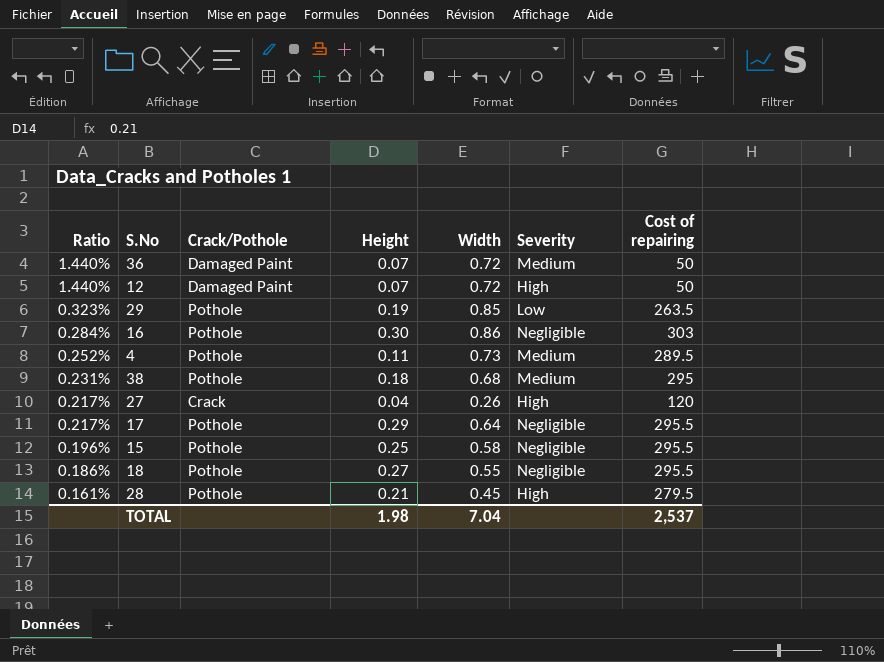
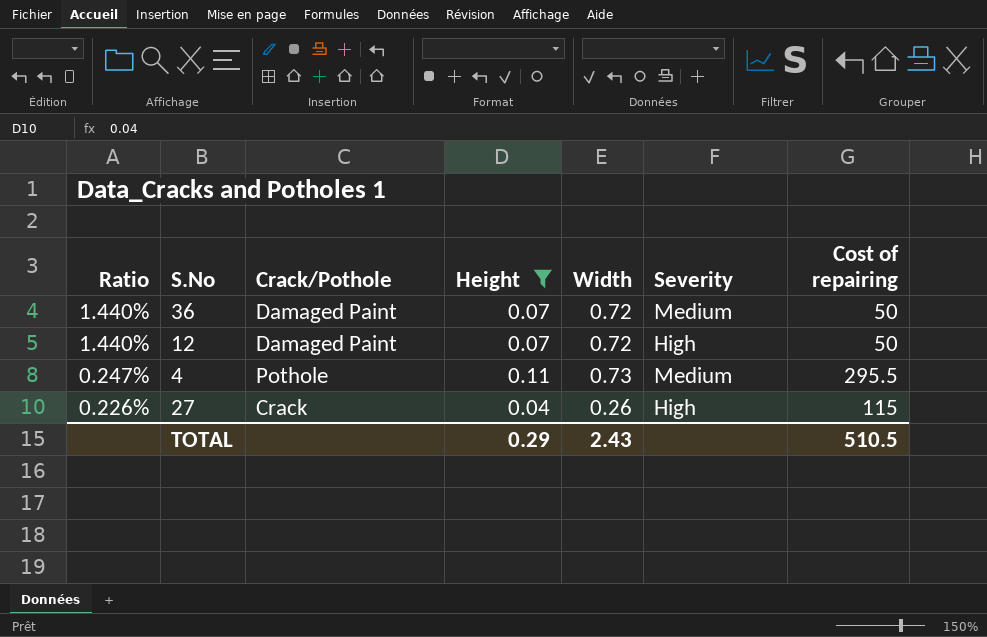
filter: none -> Height <= 0.11
4 | Ratio: 0.252% -> 0.247%
4 | Cost of repairing: 289.5 -> 295.5
27 | Ratio: 0.217% -> 0.226%
27 | Cost of repairing: 120 -> 115
TOTAL | Height: 1.98 -> 0.29
TOTAL | Width: 7.04 -> 2.43
TOTAL | Cost of repairing: 2,537 -> 510.5

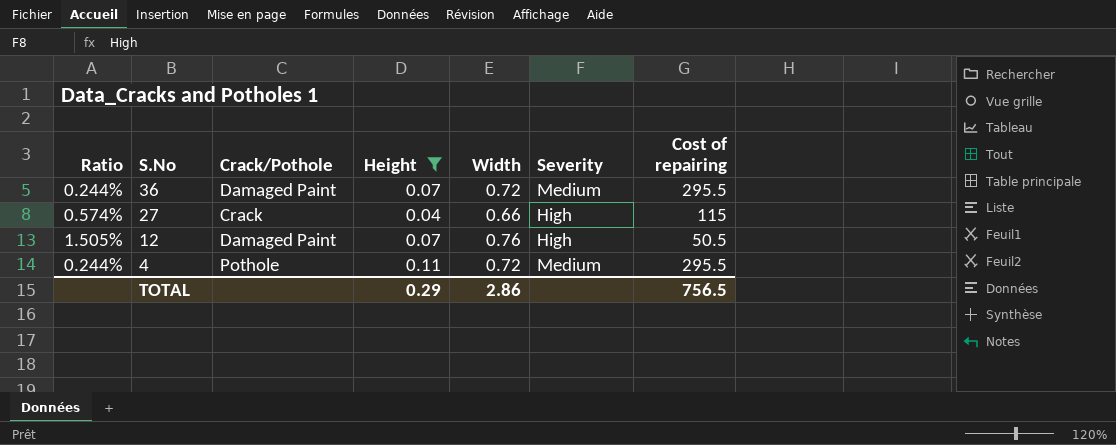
row order: Ratio descending -> S.No descending
36 | Ratio: 1.440% -> 0.244%
36 | Cost of repairing: 50 -> 295.5
27 | Ratio: 0.226% -> 0.574%
27 | Width: 0.26 -> 0.66
12 | Ratio: 1.440% -> 1.505%
12 | Width: 0.72 -> 0.76
12 | Cost of repairing: 50 -> 50.5
4 | Ratio: 0.247% -> 0.244%
4 | Width: 0.73 -> 0.72
TOTAL | Width: 2.43 -> 2.86
TOTAL | Cost of repairing: 510.5 -> 756.5

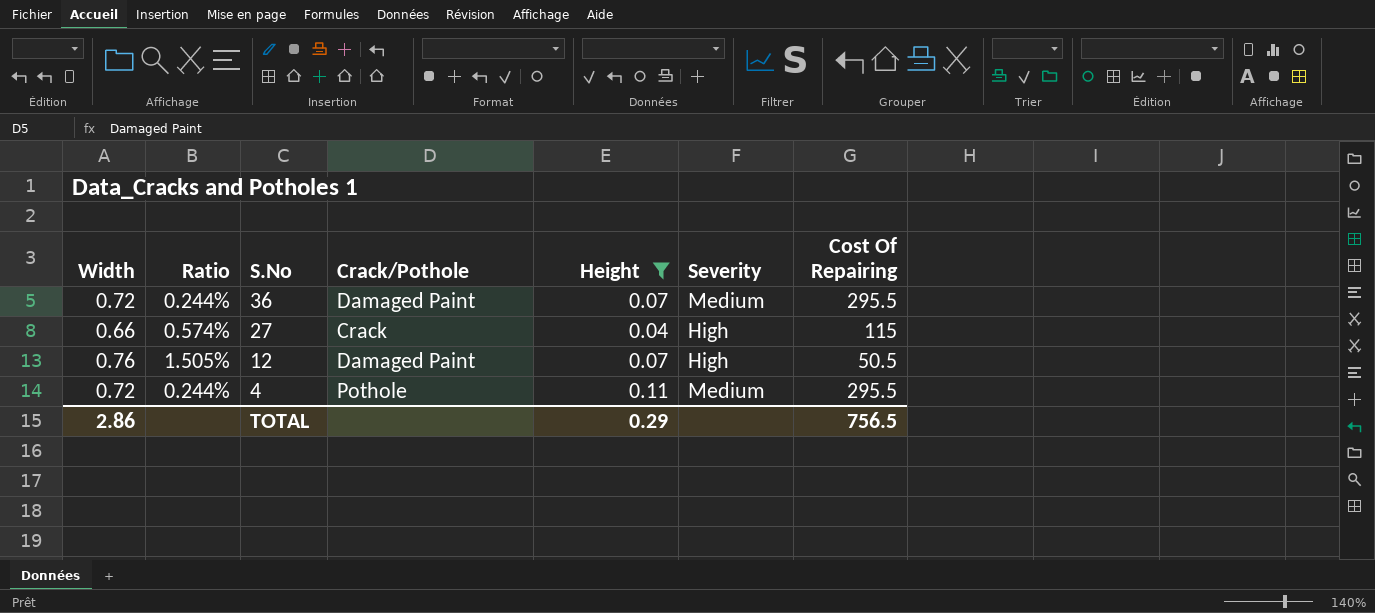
column Width | position: 5 -> 1
column name: Cost of repairing -> Cost Of Repairing

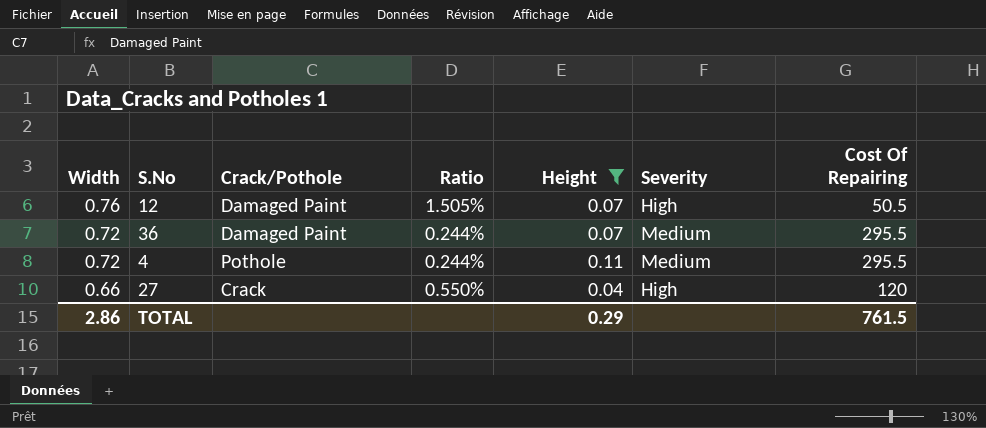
row order: S.No descending -> Width descending
column Ratio | position: 2 -> 4
27 | Ratio: 0.574% -> 0.550%
27 | Cost Of Repairing: 115 -> 120
TOTAL | Cost Of Repairing: 756.5 -> 761.5

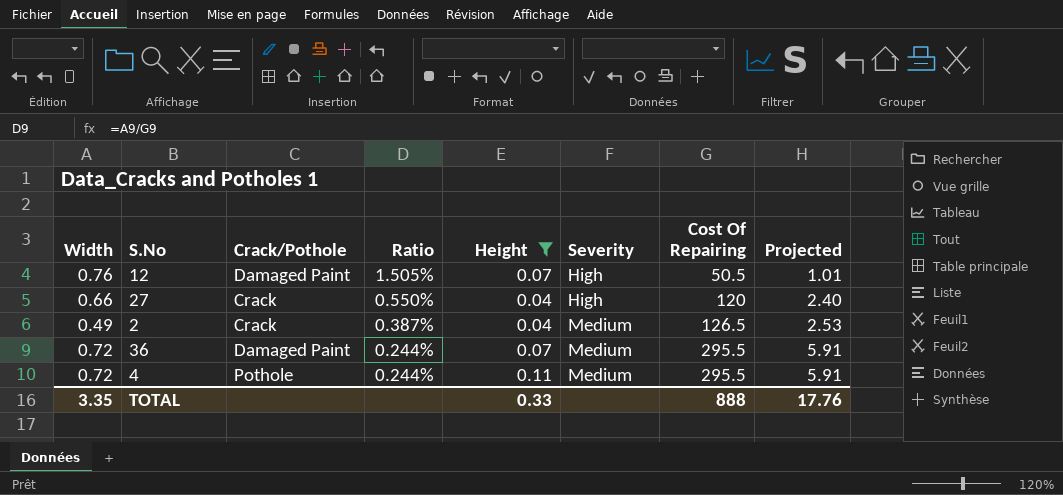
row order: Width descending -> Ratio descending
column Projected | formula: none -> [Cost Of Repairing] * 0.02
row 2: none -> 0.49 | Crack | 0.387% | 0.04 | Medium | 126.5 | 2.53
TOTAL | Width: 2.86 -> 3.35
TOTAL | Height: 0.29 -> 0.33
TOTAL | Cost Of Repairing: 761.5 -> 888

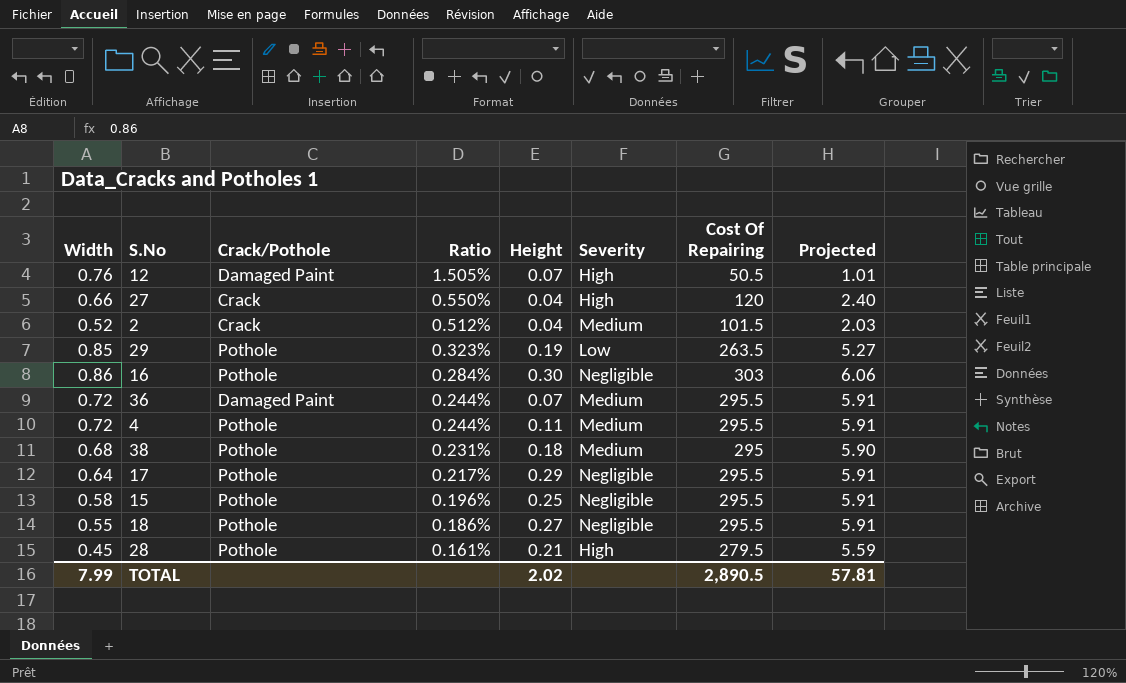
filter: Height <= 0.11 -> none
2 | Width: 0.49 -> 0.52
2 | Ratio: 0.387% -> 0.512%
2 | Cost Of Repairing: 126.5 -> 101.5
2 | Projected: 2.53 -> 2.03
TOTAL | Width: 3.35 -> 7.99
TOTAL | Height: 0.33 -> 2.02
TOTAL | Cost Of Repairing: 888 -> 2,890.5
TOTAL | Projected: 17.76 -> 57.81

